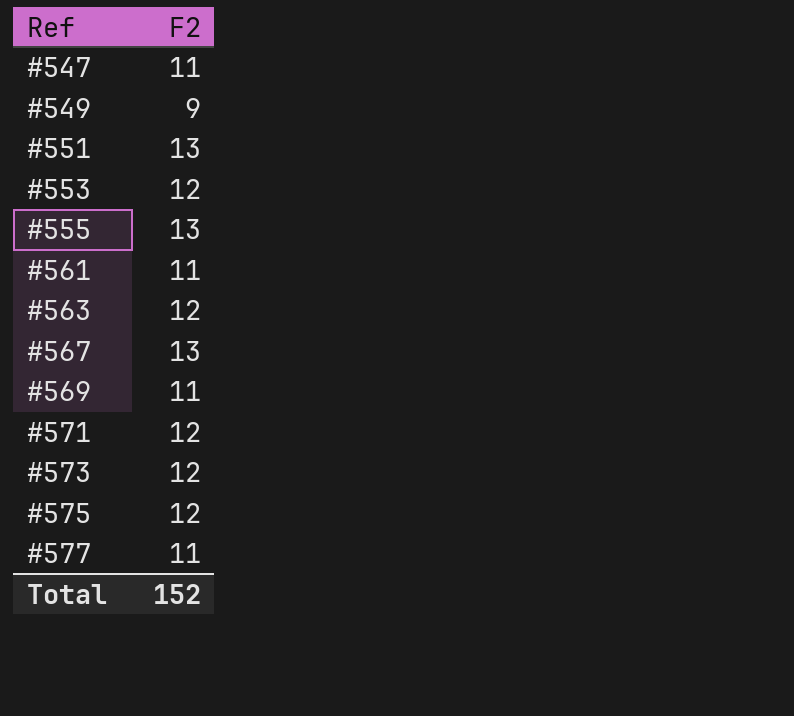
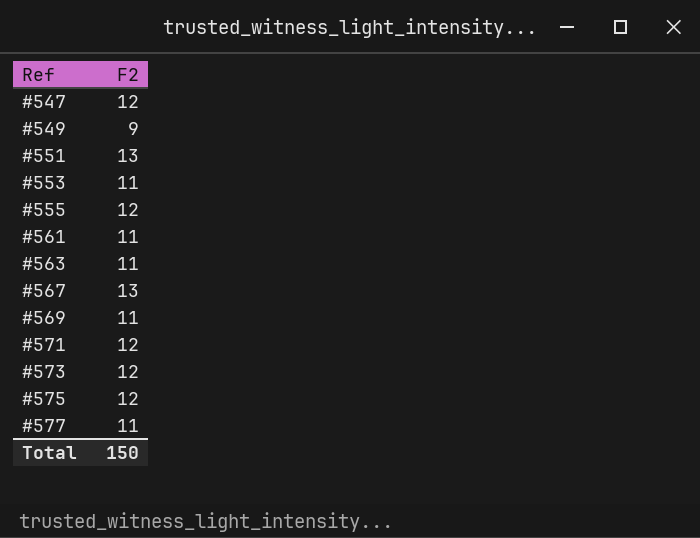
#547 | F2: 11 -> 12
#553 | F2: 12 -> 11
#555 | F2: 13 -> 12
#563 | F2: 12 -> 11
Total | F2: 152 -> 150

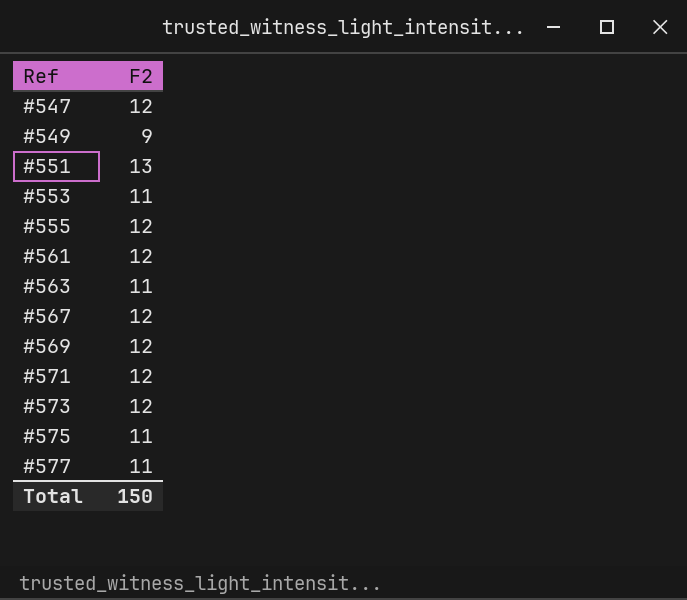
#561 | F2: 11 -> 12
#567 | F2: 13 -> 12
#569 | F2: 11 -> 12
#575 | F2: 12 -> 11

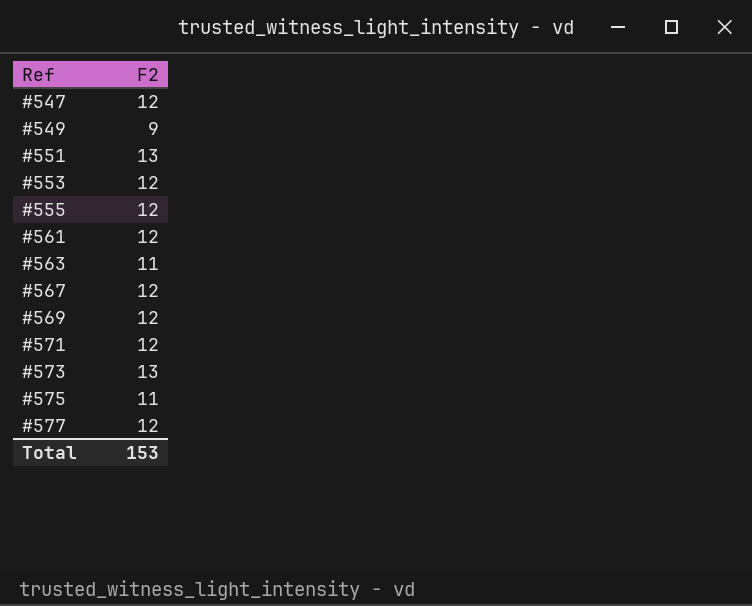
#553 | F2: 11 -> 12
#573 | F2: 12 -> 13
#577 | F2: 11 -> 12
Total | F2: 150 -> 153

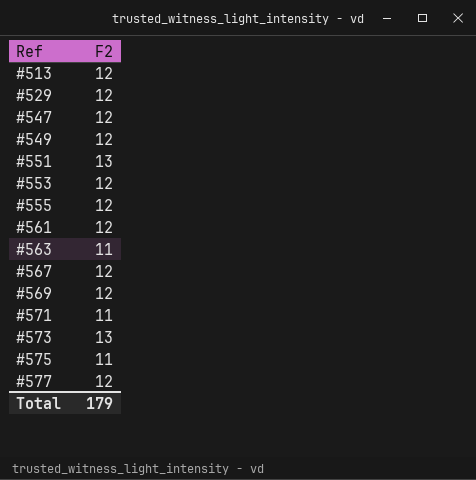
row #513: none -> 12
row #529: none -> 12
#549 | F2: 9 -> 12
#571 | F2: 12 -> 11
Total | F2: 153 -> 179

